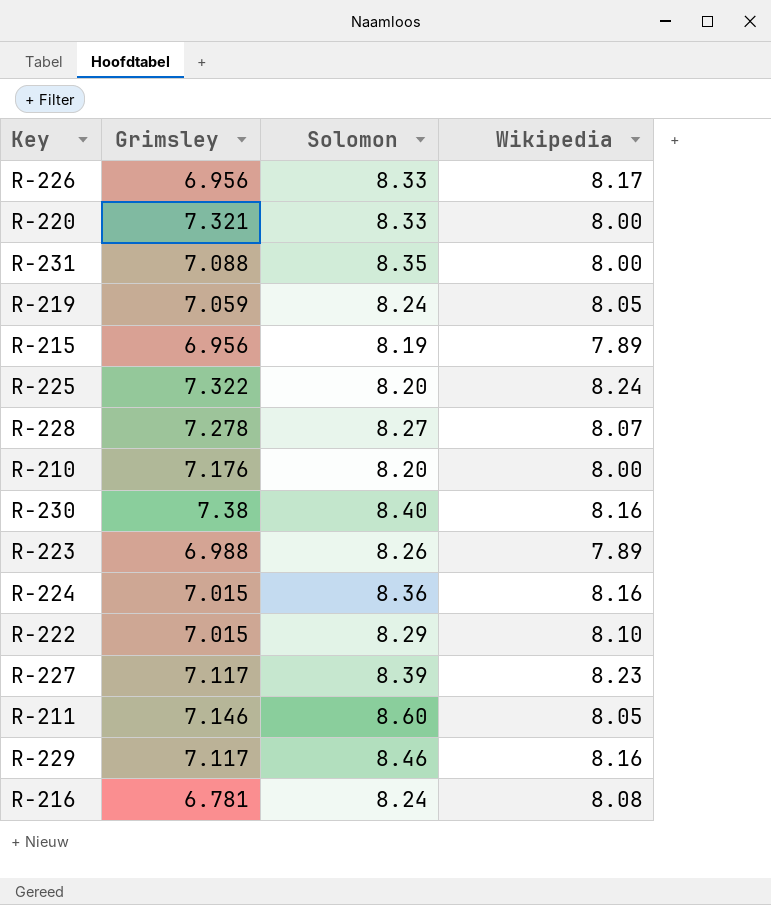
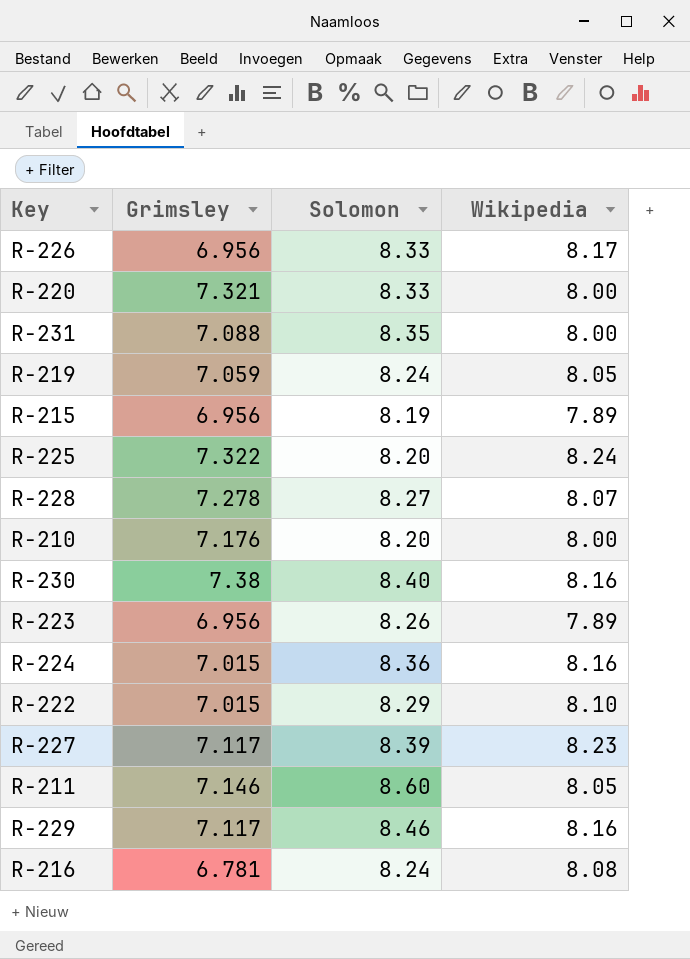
R-223 | Grimsley: 6.988 -> 6.956

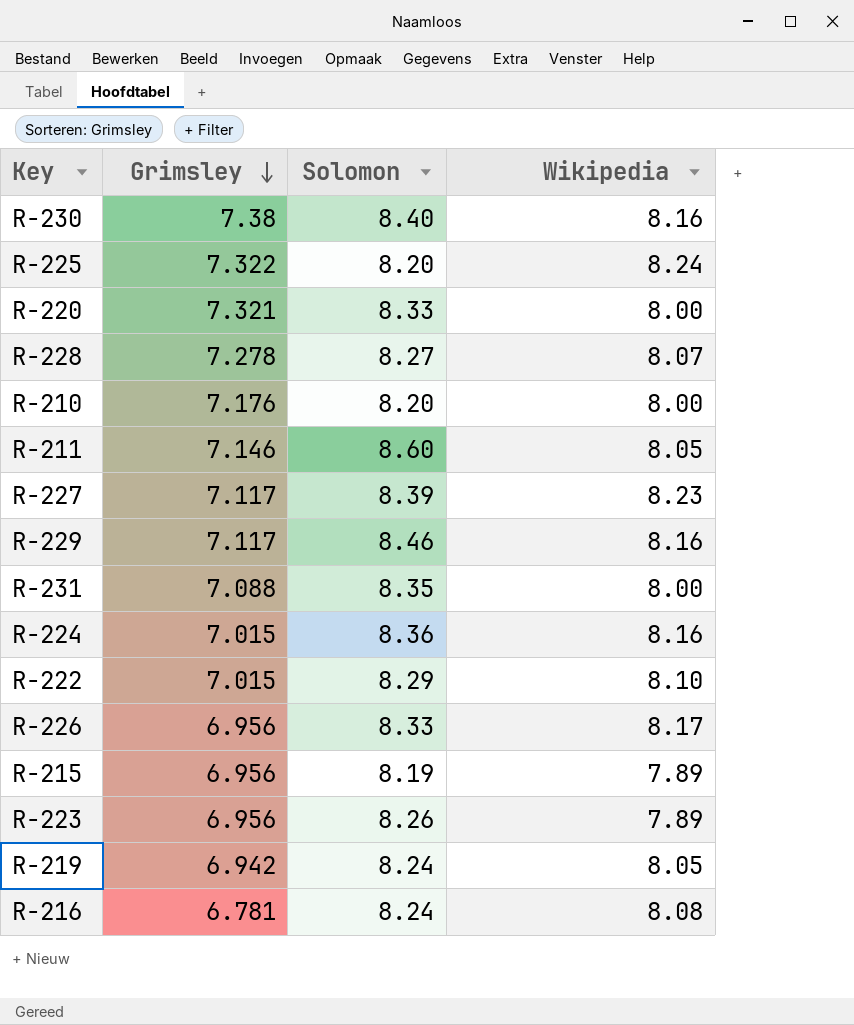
row order: none -> Grimsley descending
R-219 | Grimsley: 7.059 -> 6.942

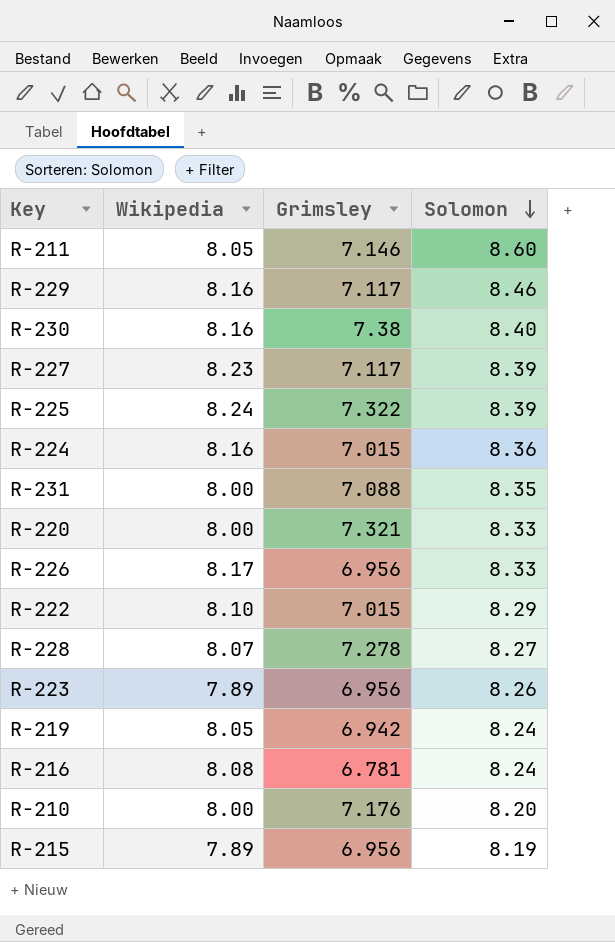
row order: Grimsley descending -> Solomon descending
column Wikipedia | position: 4 -> 2
R-225 | Solomon: 8.20 -> 8.39

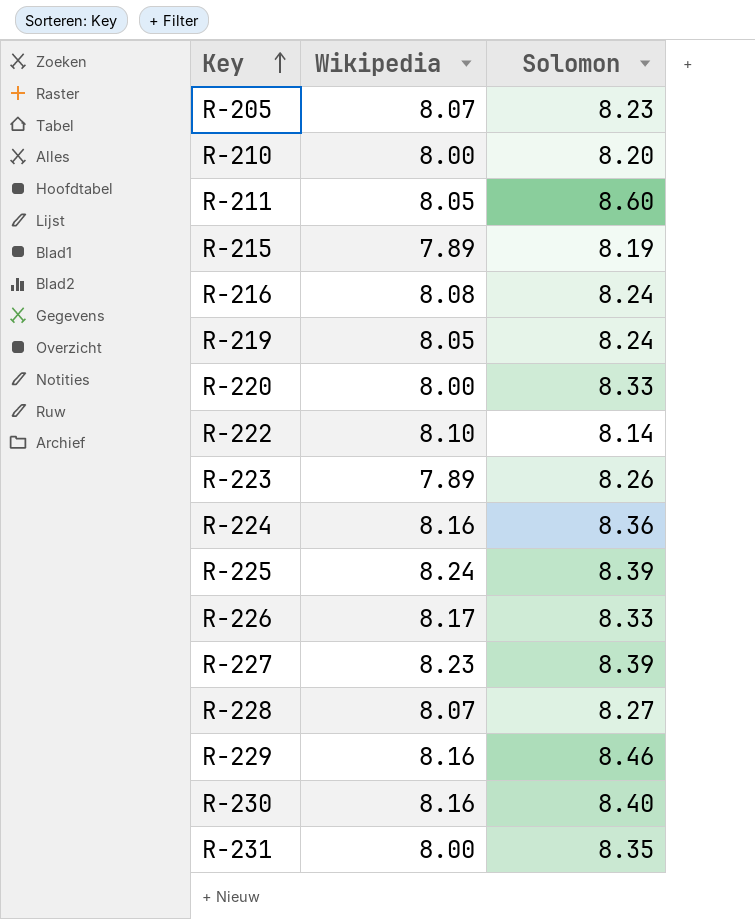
row order: Solomon descending -> Key ascending
column Grimsley | position: 3 -> none
row R-205: none -> 8.07 | 8.23
R-222 | Solomon: 8.29 -> 8.14

